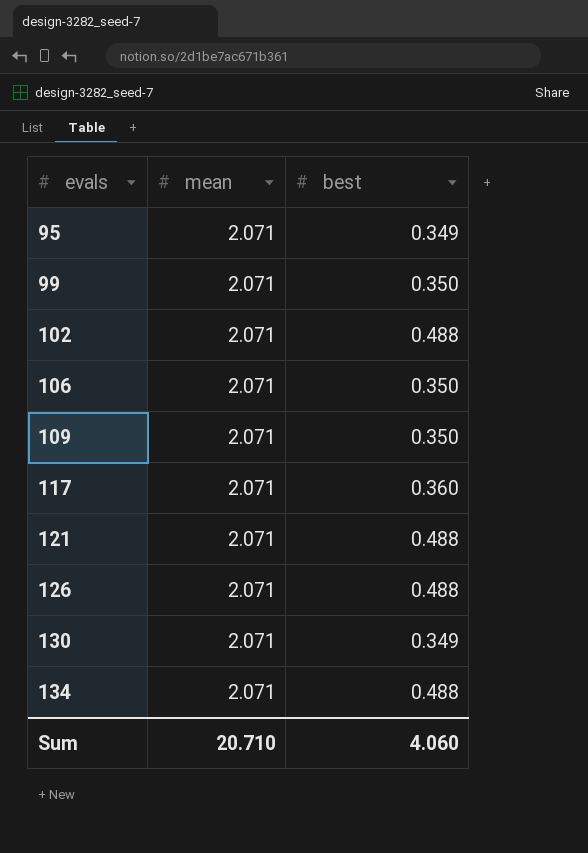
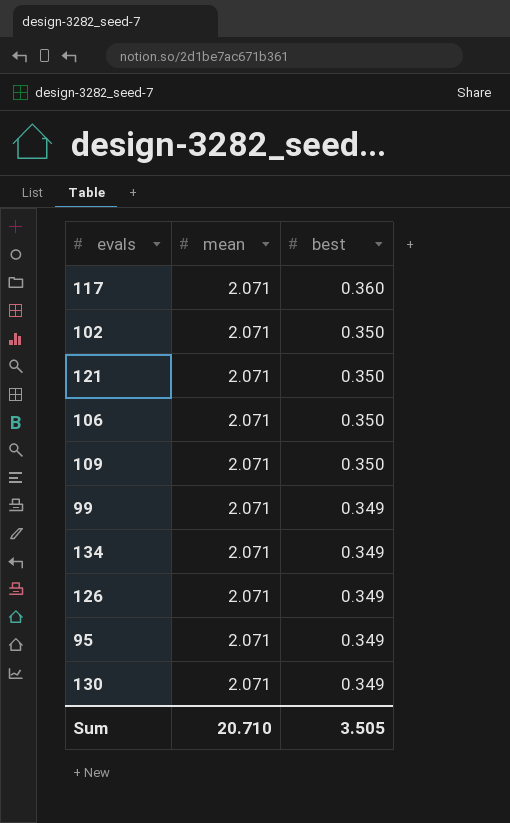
row order: evals ascending -> best descending
102 | best: 0.488 -> 0.350
121 | best: 0.488 -> 0.350
99 | best: 0.350 -> 0.349
134 | best: 0.488 -> 0.349
126 | best: 0.488 -> 0.349
Sum | best: 4.060 -> 3.505

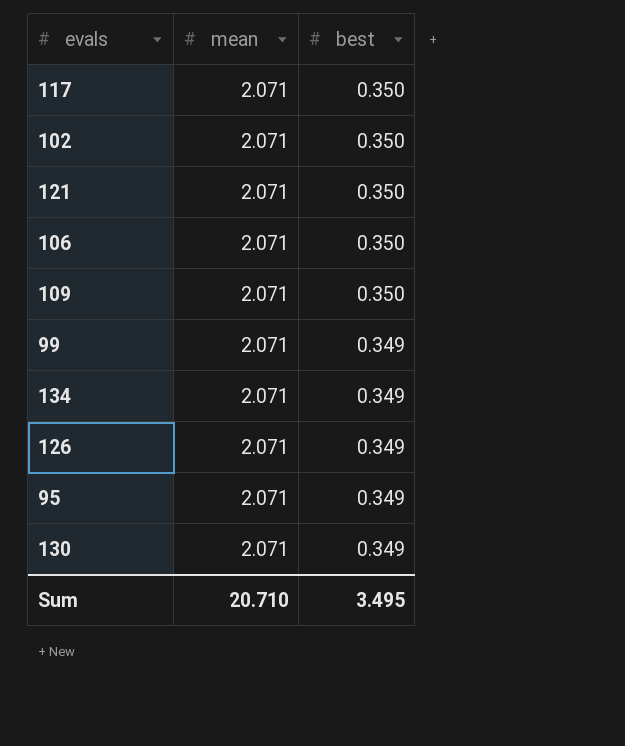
117 | best: 0.360 -> 0.350
Sum | best: 3.505 -> 3.495

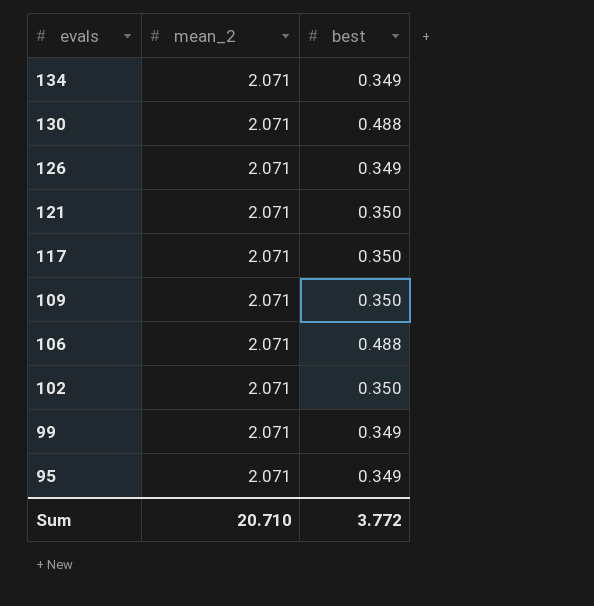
row order: best descending -> evals descending
column name: mean -> mean_2
130 | best: 0.349 -> 0.488
106 | best: 0.350 -> 0.488
Sum | best: 3.495 -> 3.772

